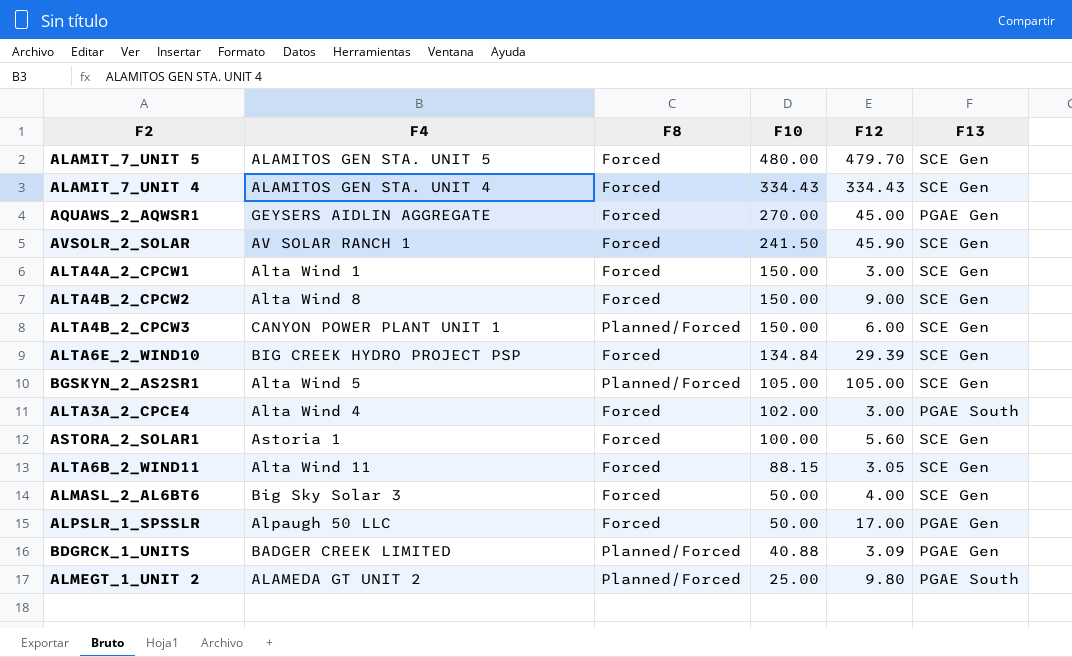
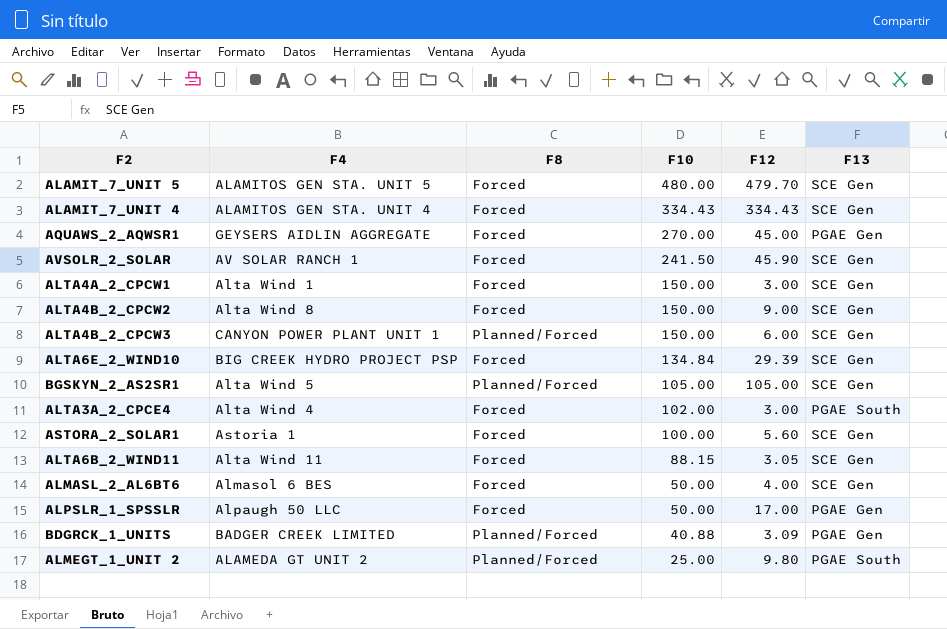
ALMASL_2_AL6BT6 | F4: Big Sky Solar 3 -> Almasol 6 BES

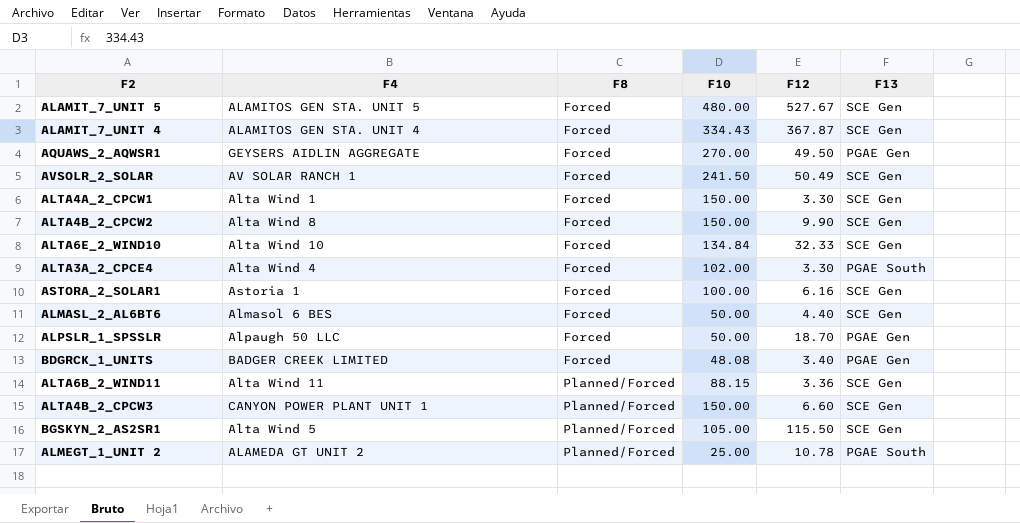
row order: F10 descending -> F8 ascending
ALAMIT_7_UNIT 5 | F12: 479.70 -> 527.67
ALAMIT_7_UNIT 4 | F12: 334.43 -> 367.87
AQUAWS_2_AQWSR1 | F12: 45.00 -> 49.50
AVSOLR_2_SOLAR | F12: 45.90 -> 50.49
ALTA4A_2_CPCW1 | F12: 3.00 -> 3.30
ALTA4B_2_CPCW2 | F12: 9.00 -> 9.90
ALTA6E_2_WIND10 | F4: BIG CREEK HYDRO PROJECT PSP -> Alta Wind 10
ALTA6E_2_WIND10 | F12: 29.39 -> 32.33
ALTA3A_2_CPCE4 | F12: 3.00 -> 3.30
ASTORA_2_SOLAR1 | F12: 5.60 -> 6.16
ALMASL_2_AL6BT6 | F12: 4.00 -> 4.40
ALPSLR_1_SPSSLR | F12: 17.00 -> 18.70
BDGRCK_1_UNITS | F8: Planned/Forced -> Forced
BDGRCK_1_UNITS | F10: 40.88 -> 48.08
BDGRCK_1_UNITS | F12: 3.09 -> 3.40
ALTA6B_2_WIND11 | F8: Forced -> Planned/Forced
ALTA6B_2_WIND11 | F12: 3.05 -> 3.36
ALTA4B_2_CPCW3 | F12: 6.00 -> 6.60
BGSKYN_2_AS2SR1 | F12: 105.00 -> 115.50
ALMEGT_1_UNIT 2 | F12: 9.80 -> 10.78

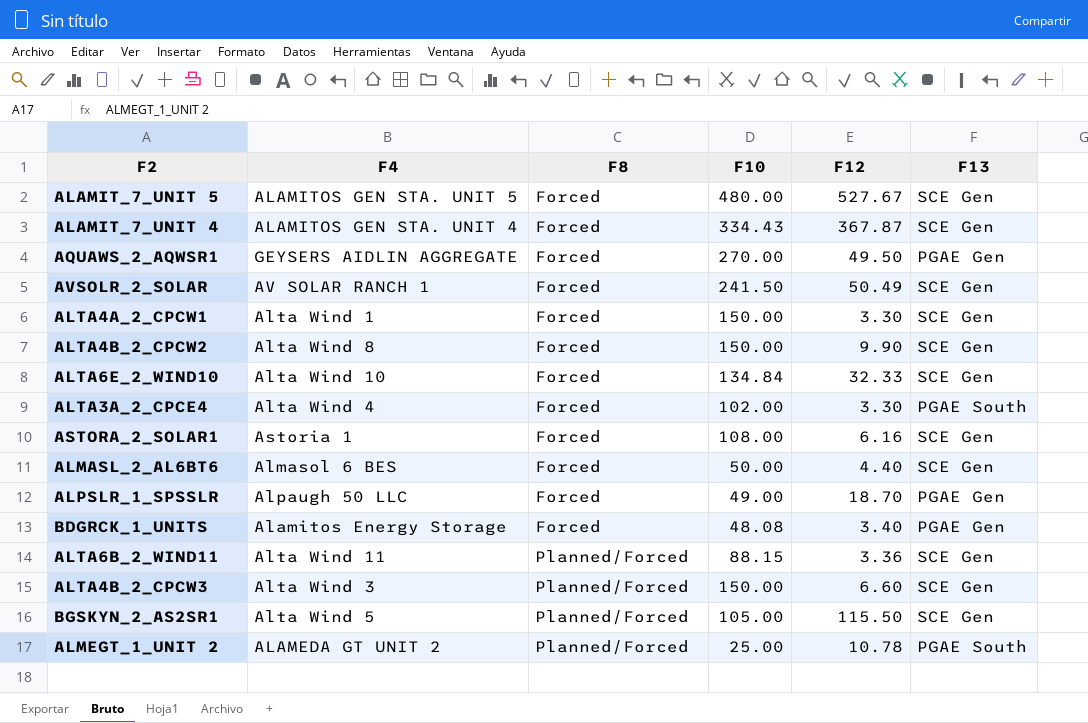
ASTORA_2_SOLAR1 | F10: 100.00 -> 108.00
ALPSLR_1_SPSSLR | F10: 50.00 -> 49.00
BDGRCK_1_UNITS | F4: BADGER CREEK LIMITED -> Alamitos Energy Storage
ALTA4B_2_CPCW3 | F4: CANYON POWER PLANT UNIT 1 -> Alta Wind 3

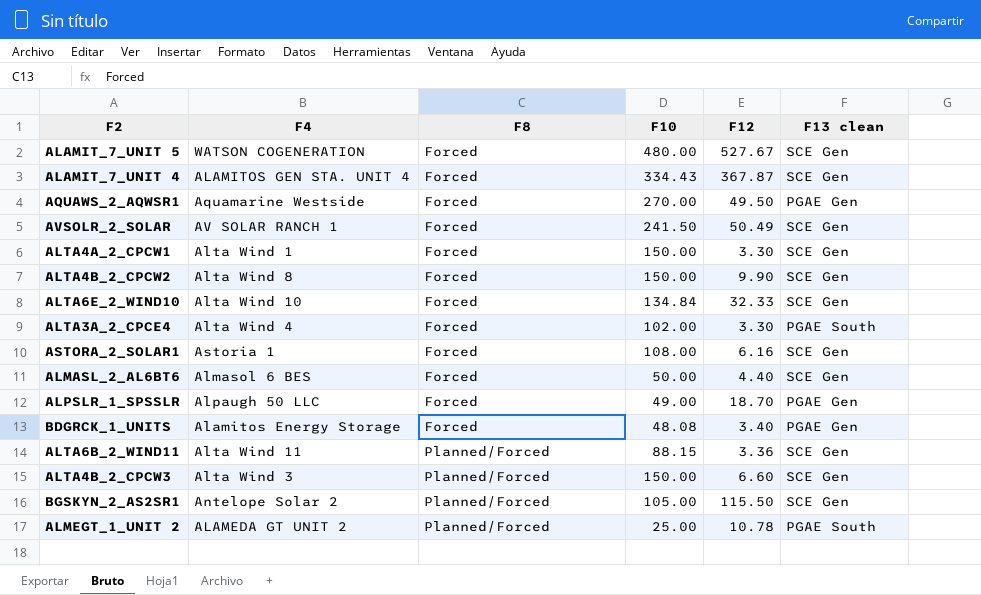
column name: F13 -> F13 clean
ALAMIT_7_UNIT 5 | F4: ALAMITOS GEN STA. UNIT 5 -> WATSON COGENERATION
AQUAWS_2_AQWSR1 | F4: GEYSERS AIDLIN AGGREGATE -> Aquamarine Westside
BGSKYN_2_AS2SR1 | F4: Alta Wind 5 -> Antelope Solar 2

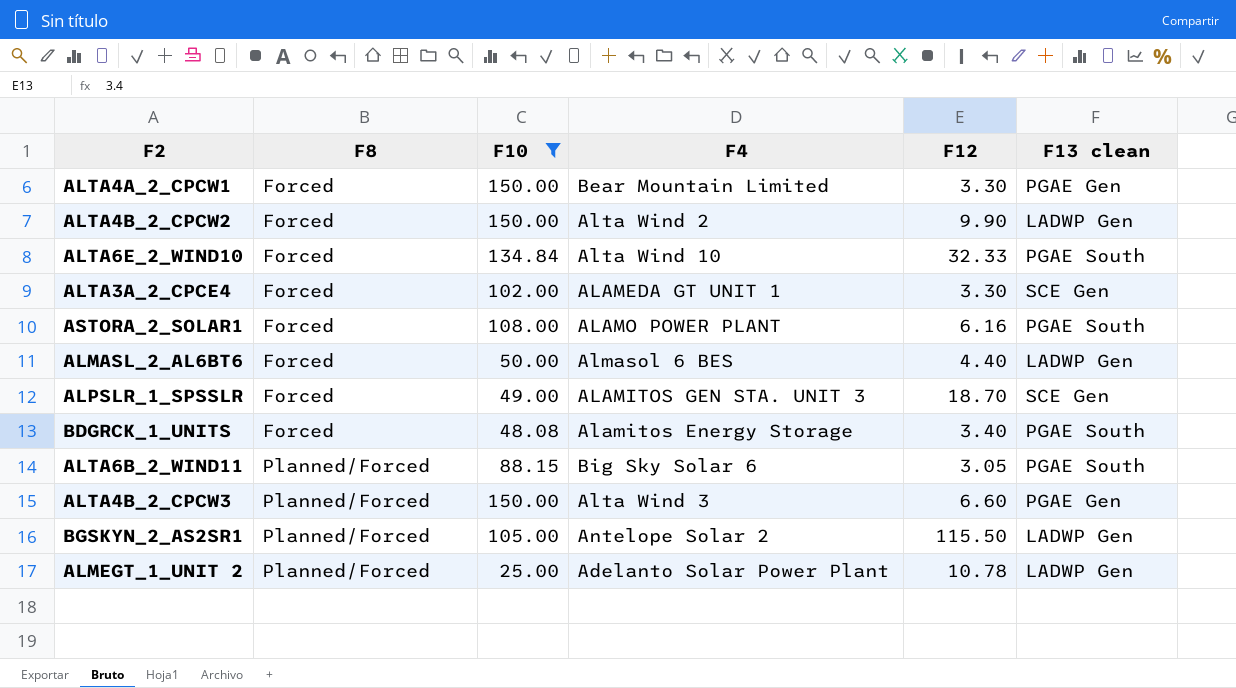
filter: none -> F10 <= 150.00
column F4 | position: 2 -> 4
ALTA4A_2_CPCW1 | F4: Alta Wind 1 -> Bear Mountain Limited
ALTA4A_2_CPCW1 | F13 clean: SCE Gen -> PGAE Gen
ALTA4B_2_CPCW2 | F4: Alta Wind 8 -> Alta Wind 2
ALTA4B_2_CPCW2 | F13 clean: SCE Gen -> LADWP Gen
ALTA6E_2_WIND10 | F13 clean: SCE Gen -> PGAE South
ALTA3A_2_CPCE4 | F4: Alta Wind 4 -> ALAMEDA GT UNIT 1
ALTA3A_2_CPCE4 | F13 clean: PGAE South -> SCE Gen
ASTORA_2_SOLAR1 | F4: Astoria 1 -> ALAMO POWER PLANT
ASTORA_2_SOLAR1 | F13 clean: SCE Gen -> PGAE South
ALMASL_2_AL6BT6 | F13 clean: SCE Gen -> LADWP Gen
ALPSLR_1_SPSSLR | F4: Alpaugh 50 LLC -> ALAMITOS GEN STA. UNIT 3
ALPSLR_1_SPSSLR | F13 clean: PGAE Gen -> SCE Gen
BDGRCK_1_UNITS | F13 clean: PGAE Gen -> PGAE South
ALTA6B_2_WIND11 | F4: Alta Wind 11 -> Big Sky Solar 6
ALTA6B_2_WIND11 | F12: 3.36 -> 3.05
ALTA6B_2_WIND11 | F13 clean: SCE Gen -> PGAE South
ALTA4B_2_CPCW3 | F13 clean: SCE Gen -> PGAE Gen
BGSKYN_2_AS2SR1 | F13 clean: SCE Gen -> LADWP Gen
ALMEGT_1_UNIT 2 | F4: ALAMEDA GT UNIT 2 -> Adelanto Solar Power Plant
ALMEGT_1_UNIT 2 | F13 clean: PGAE South -> LADWP Gen

